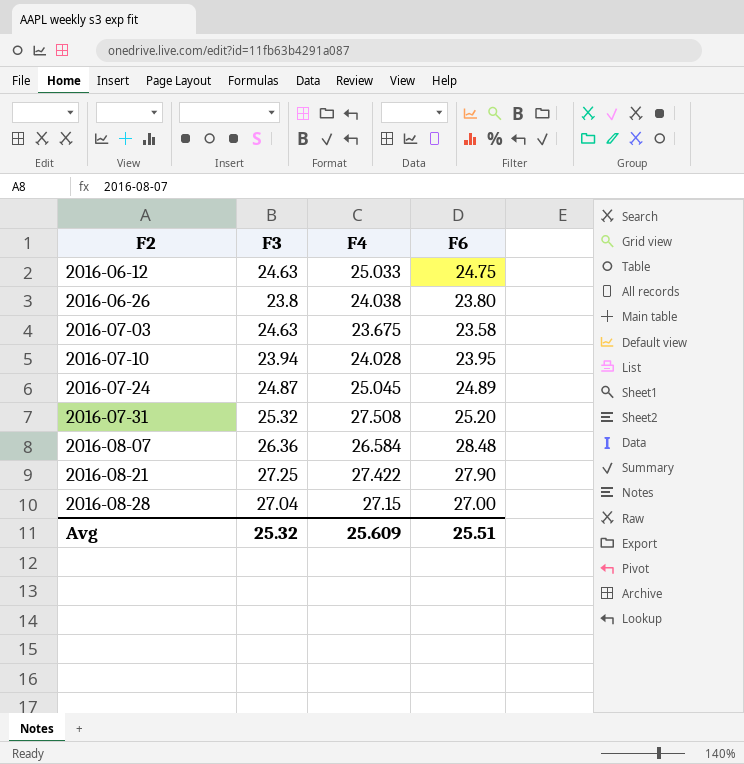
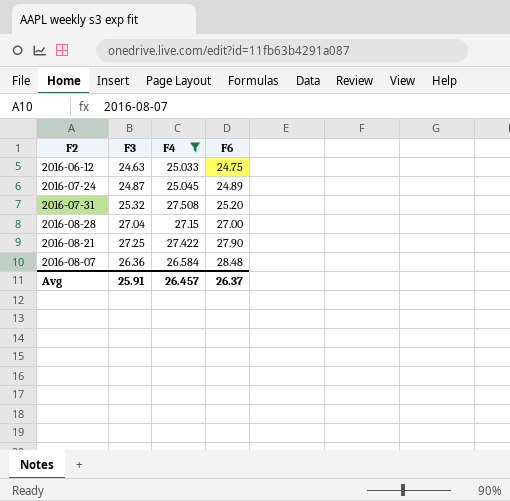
filter: none -> F4 >= 25.033
row order: F2 ascending -> F6 ascending
Avg | F3: 25.32 -> 25.91
Avg | F4: 25.609 -> 26.457
Avg | F6: 25.51 -> 26.37

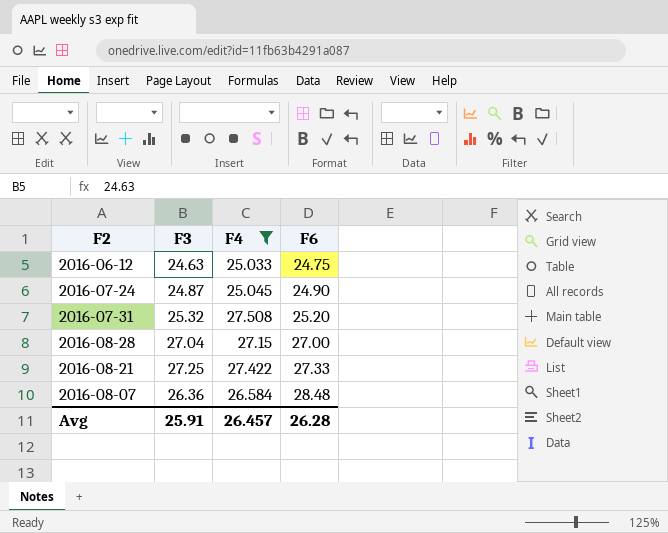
2016-07-24 | F6: 24.89 -> 24.90
2016-08-21 | F6: 27.90 -> 27.33
Avg | F6: 26.37 -> 26.28

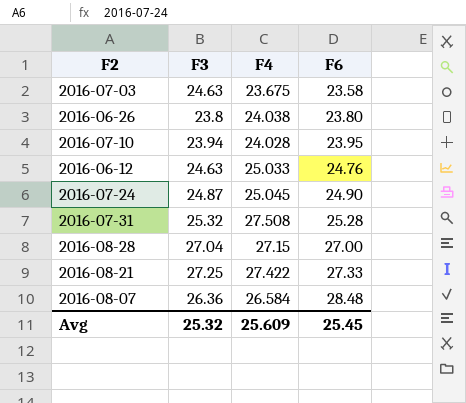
filter: F4 >= 25.033 -> none
2016-06-12 | F6: 24.75 -> 24.76
2016-07-31 | F6: 25.20 -> 25.28
Avg | F3: 25.91 -> 25.32
Avg | F4: 26.457 -> 25.609
Avg | F6: 26.28 -> 25.45

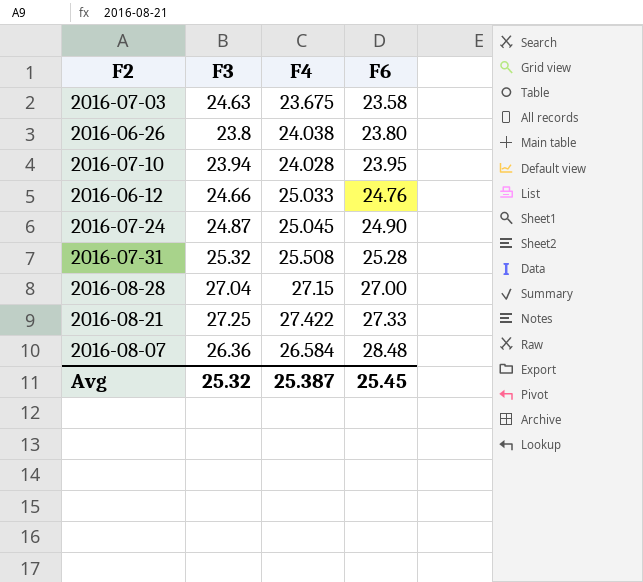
2016-06-12 | F3: 24.63 -> 24.66
2016-07-31 | F4: 27.508 -> 25.508
Avg | F4: 25.609 -> 25.387

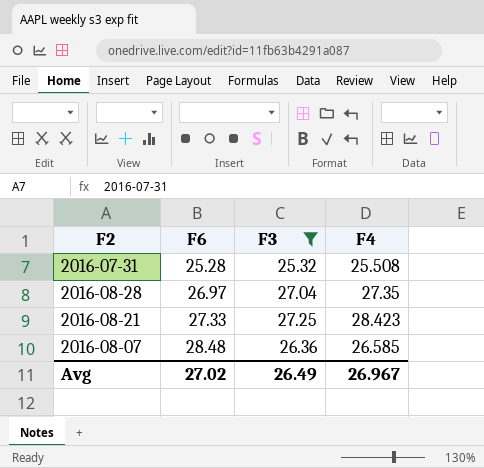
filter: none -> F3 >= 25.32
column F6 | position: 4 -> 2
2016-08-28 | F6: 27.00 -> 26.97
2016-08-28 | F4: 27.15 -> 27.35
2016-08-21 | F4: 27.422 -> 28.423
2016-08-07 | F4: 26.584 -> 26.585
Avg | F6: 25.45 -> 27.02
Avg | F3: 25.32 -> 26.49
Avg | F4: 25.387 -> 26.967

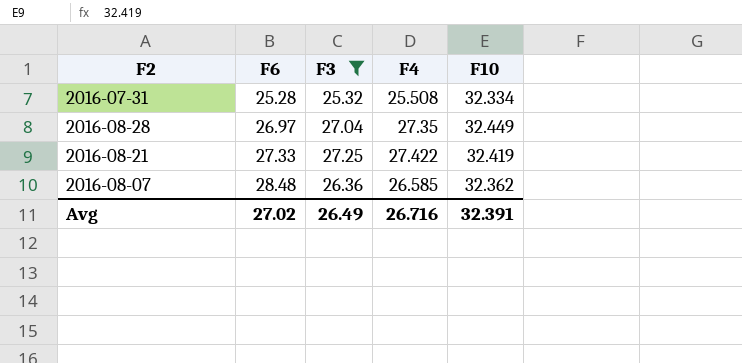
column F10 | position: none -> 5
2016-08-21 | F4: 28.423 -> 27.422
Avg | F4: 26.967 -> 26.716

